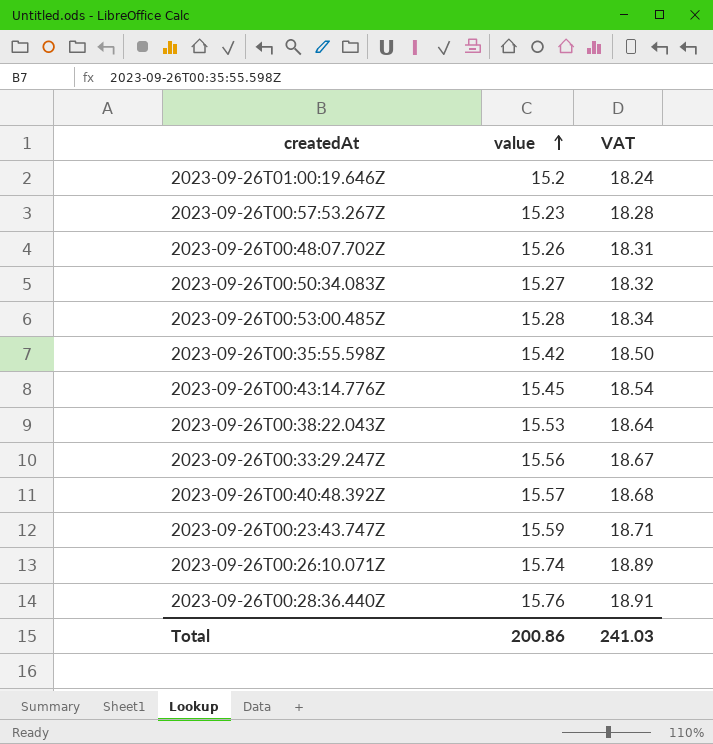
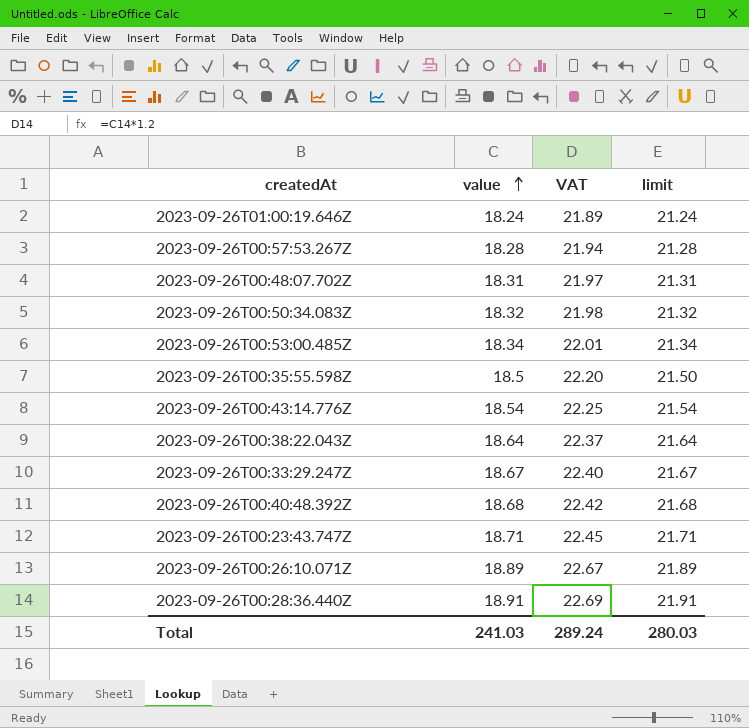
column limit | formula: none -> [value] + 3
2023-09-26T01:00:19.646Z | value: 15.2 -> 18.24
2023-09-26T01:00:19.646Z | VAT: 18.24 -> 21.89
2023-09-26T00:57:53.267Z | value: 15.23 -> 18.28
2023-09-26T00:57:53.267Z | VAT: 18.28 -> 21.94
2023-09-26T00:48:07.702Z | value: 15.26 -> 18.31
2023-09-26T00:48:07.702Z | VAT: 18.31 -> 21.97
2023-09-26T00:50:34.083Z | value: 15.27 -> 18.32
2023-09-26T00:50:34.083Z | VAT: 18.32 -> 21.98
2023-09-26T00:53:00.485Z | value: 15.28 -> 18.34
2023-09-26T00:53:00.485Z | VAT: 18.34 -> 22.01
2023-09-26T00:35:55.598Z | value: 15.42 -> 18.5
2023-09-26T00:35:55.598Z | VAT: 18.50 -> 22.20
2023-09-26T00:43:14.776Z | value: 15.45 -> 18.54
2023-09-26T00:43:14.776Z | VAT: 18.54 -> 22.25
2023-09-26T00:38:22.043Z | value: 15.53 -> 18.64
2023-09-26T00:38:22.043Z | VAT: 18.64 -> 22.37
2023-09-26T00:33:29.247Z | value: 15.56 -> 18.67
2023-09-26T00:33:29.247Z | VAT: 18.67 -> 22.40
2023-09-26T00:40:48.392Z | value: 15.57 -> 18.68
2023-09-26T00:40:48.392Z | VAT: 18.68 -> 22.42
2023-09-26T00:23:43.747Z | value: 15.59 -> 18.71
2023-09-26T00:23:43.747Z | VAT: 18.71 -> 22.45
2023-09-26T00:26:10.071Z | value: 15.74 -> 18.89
2023-09-26T00:26:10.071Z | VAT: 18.89 -> 22.67
2023-09-26T00:28:36.440Z | value: 15.76 -> 18.91
2023-09-26T00:28:36.440Z | VAT: 18.91 -> 22.69
Total | value: 200.86 -> 241.03
Total | VAT: 241.03 -> 289.24

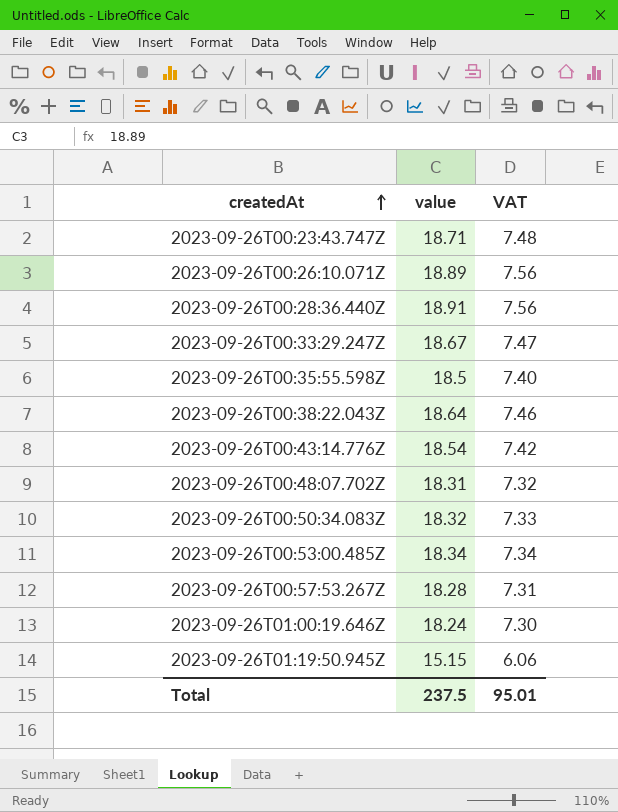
row order: value ascending -> createdAt ascending
column limit | formula: [value] + 3 -> none
column VAT | formula: [value] * 1.2 -> [value] * 0.4
row 2023-09-26T00:40:48.392Z: 18.68 | 22.42 | 21.68 -> none
row 2023-09-26T01:19:50.945Z: none -> 15.15 | 6.06
Total | value: 241.03 -> 237.5
Total | VAT: 289.24 -> 95.01

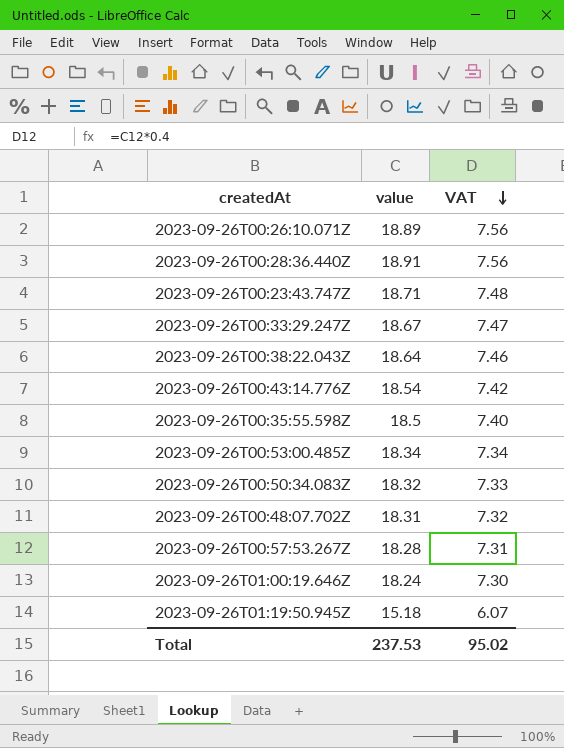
row order: createdAt ascending -> VAT descending
2023-09-26T01:19:50.945Z | value: 15.15 -> 15.18
2023-09-26T01:19:50.945Z | VAT: 6.06 -> 6.07
Total | value: 237.5 -> 237.53
Total | VAT: 95.01 -> 95.02

